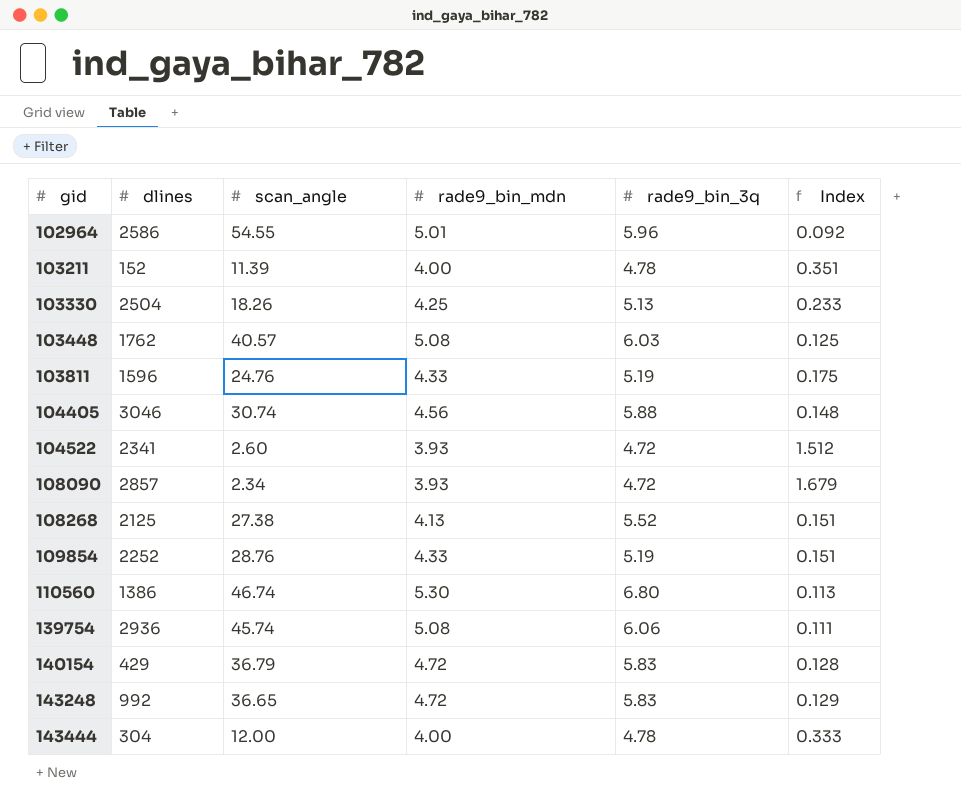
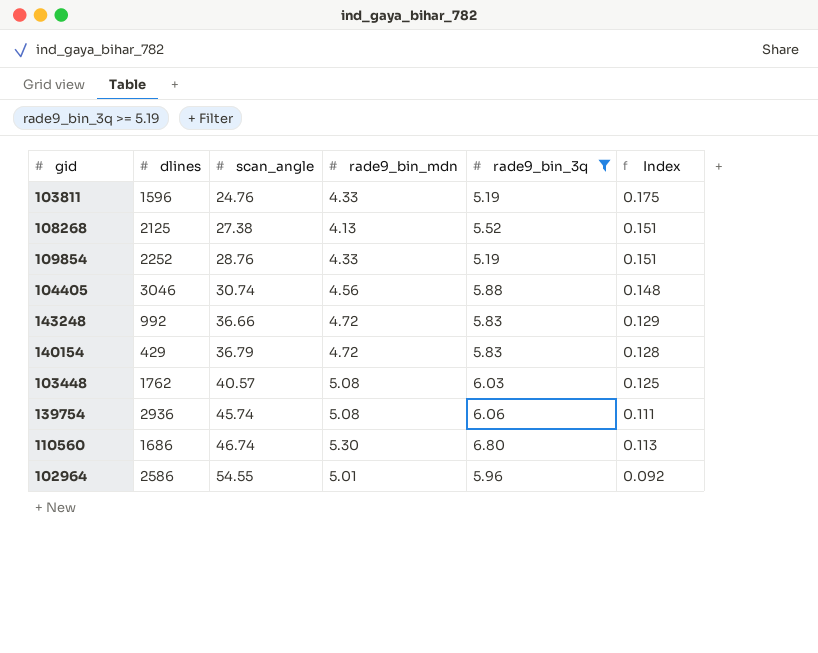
filter: none -> rade9_bin_3q >= 5.19
row order: gid ascending -> scan_angle ascending
143248 | scan_angle: 36.65 -> 36.66
110560 | dlines: 1386 -> 1686

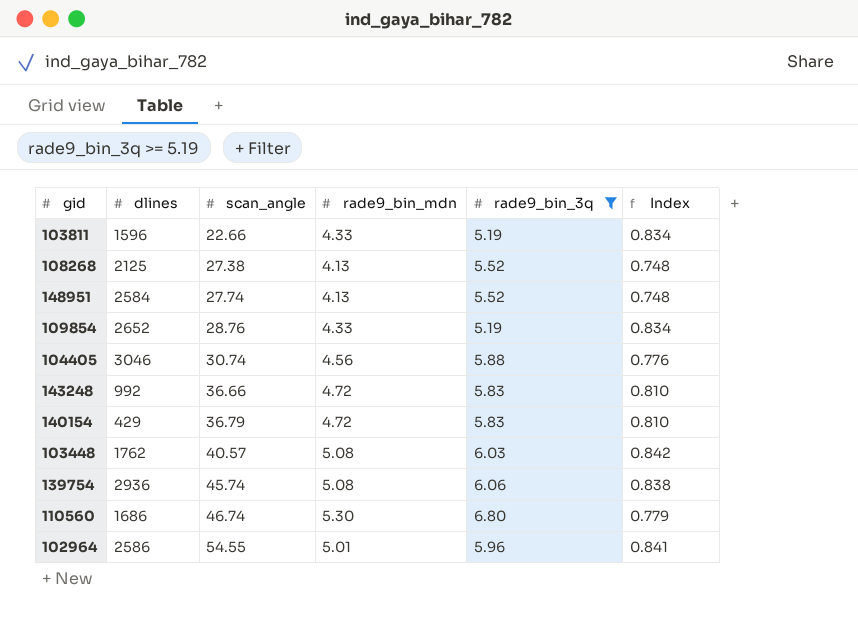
column Index | formula: [rade9_bin_mdn] / [scan_angle] -> [rade9_bin_mdn] / [rade9_bin_3q]
103811 | scan_angle: 24.76 -> 22.66
row 148951: none -> 2584 | 27.74 | 4.13 | 5.52 | 0.748
109854 | dlines: 2252 -> 2652

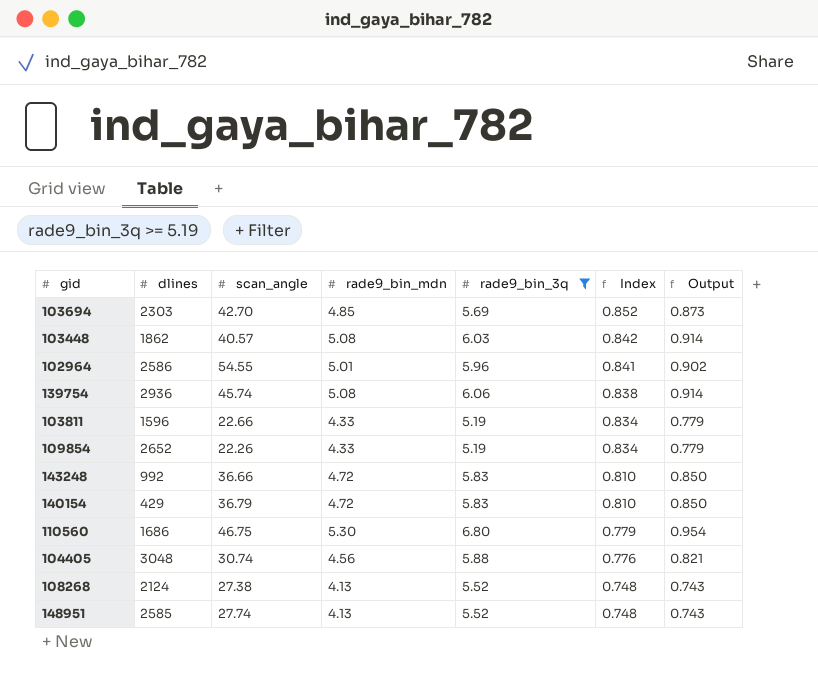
row order: scan_angle ascending -> Index descending
column Output | formula: none -> [rade9_bin_mdn] * 0.18
row 103694: none -> 2303 | 42.70 | 4.85 | 5.69 | 0.852 | 0.873
103448 | dlines: 1762 -> 1862
109854 | scan_angle: 28.76 -> 22.26
110560 | scan_angle: 46.74 -> 46.75
104405 | dlines: 3046 -> 3048
108268 | dlines: 2125 -> 2124
148951 | dlines: 2584 -> 2585

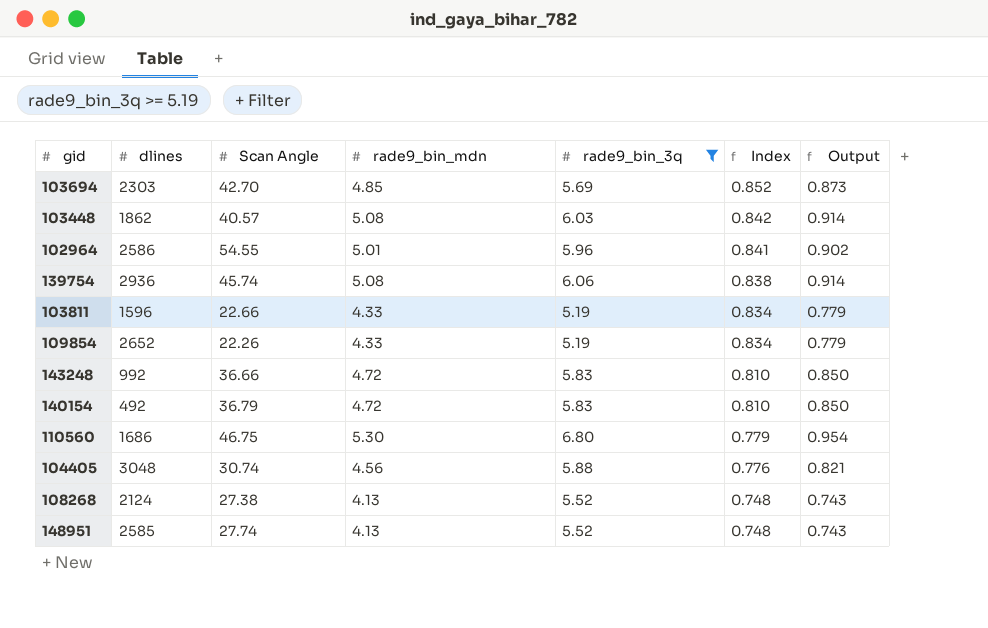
column name: scan_angle -> Scan Angle
140154 | dlines: 429 -> 492

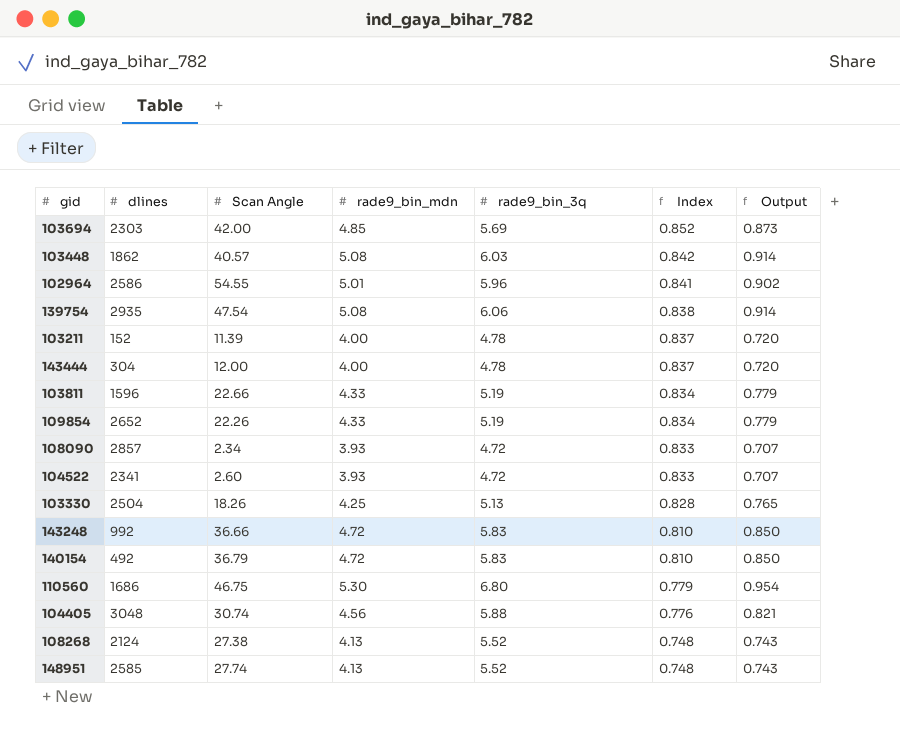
filter: rade9_bin_3q >= 5.19 -> none
103694 | Scan Angle: 42.70 -> 42.00
139754 | dlines: 2936 -> 2935
139754 | Scan Angle: 45.74 -> 47.54

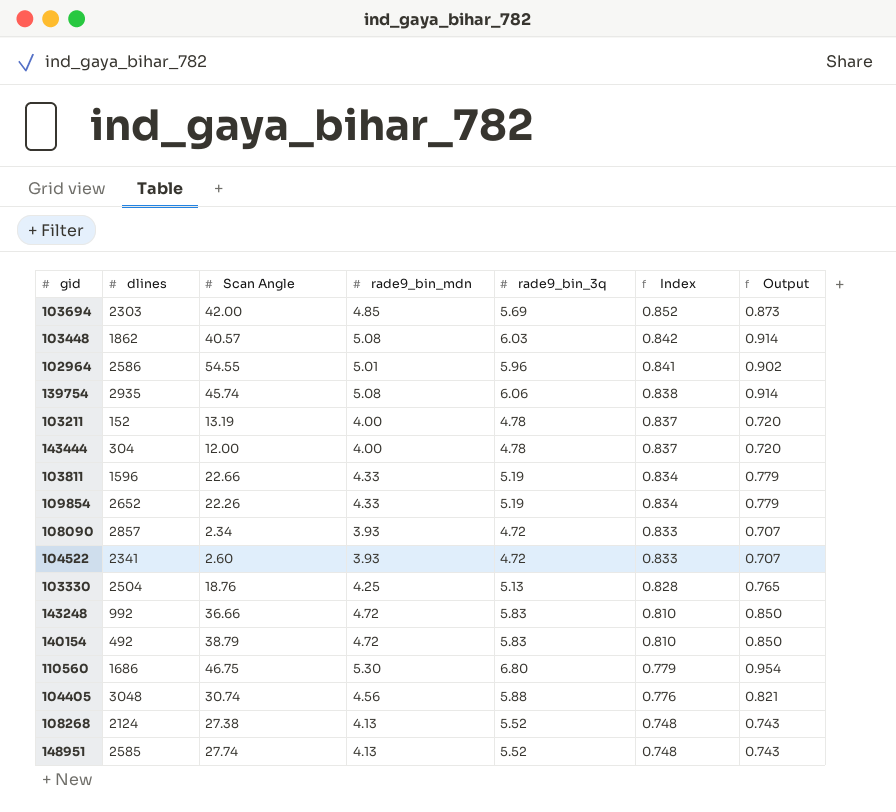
139754 | Scan Angle: 47.54 -> 45.74
103211 | Scan Angle: 11.39 -> 13.19
103330 | Scan Angle: 18.26 -> 18.76
140154 | Scan Angle: 36.79 -> 38.79

